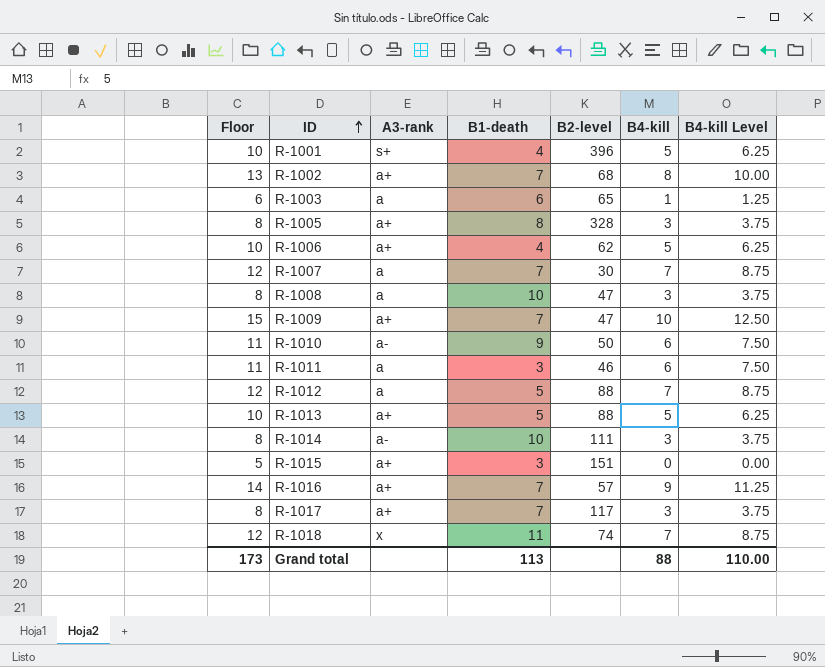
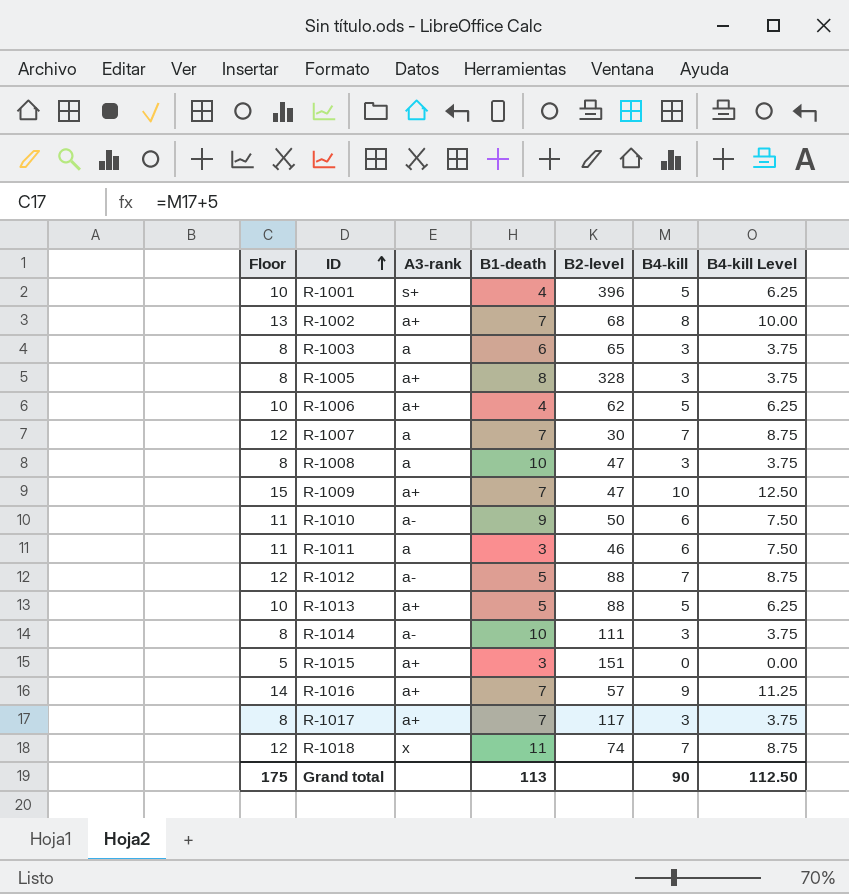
R-1003 | Floor: 6 -> 8
R-1003 | B4-kill: 1 -> 3
R-1003 | B4-kill Level: 1.25 -> 3.75
R-1012 | A3-rank: a -> a-
Grand total | Floor: 173 -> 175
Grand total | B4-kill: 88 -> 90
Grand total | B4-kill Level: 110.00 -> 112.50

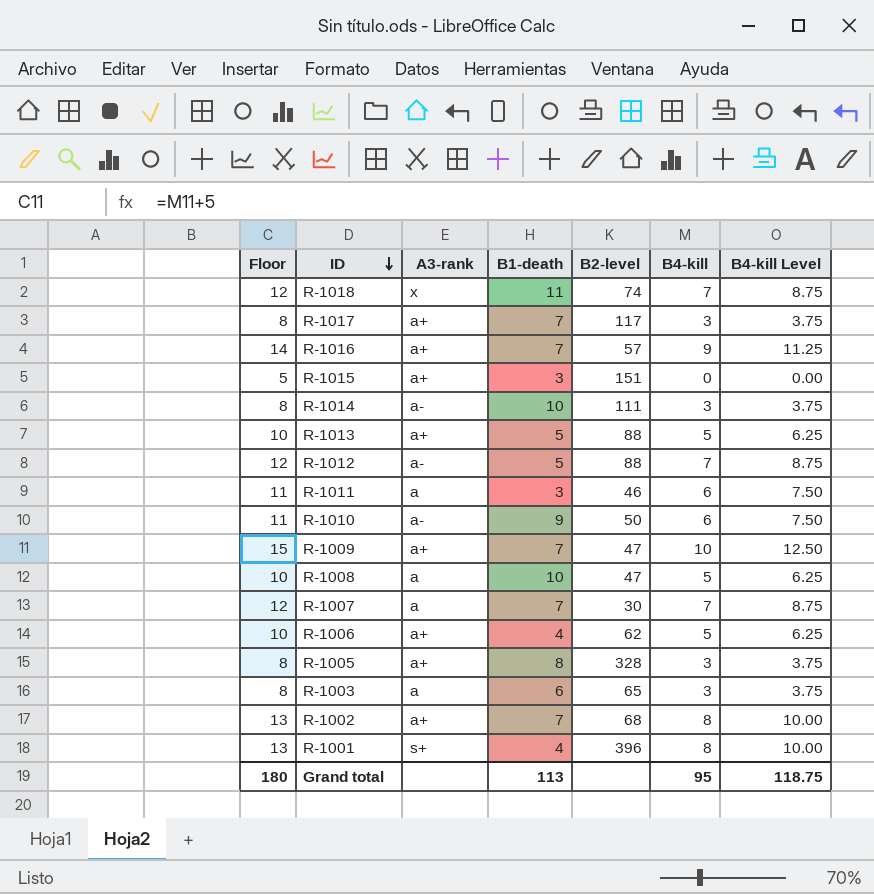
row order: ID ascending -> ID descending
R-1008 | Floor: 8 -> 10
R-1008 | B4-kill: 3 -> 5
R-1008 | B4-kill Level: 3.75 -> 6.25
R-1001 | Floor: 10 -> 13
R-1001 | B4-kill: 5 -> 8
R-1001 | B4-kill Level: 6.25 -> 10.00
Grand total | Floor: 175 -> 180
Grand total | B4-kill: 90 -> 95
Grand total | B4-kill Level: 112.50 -> 118.75

